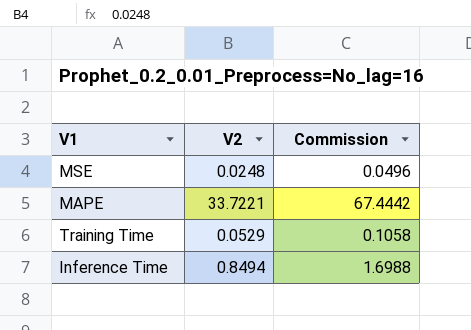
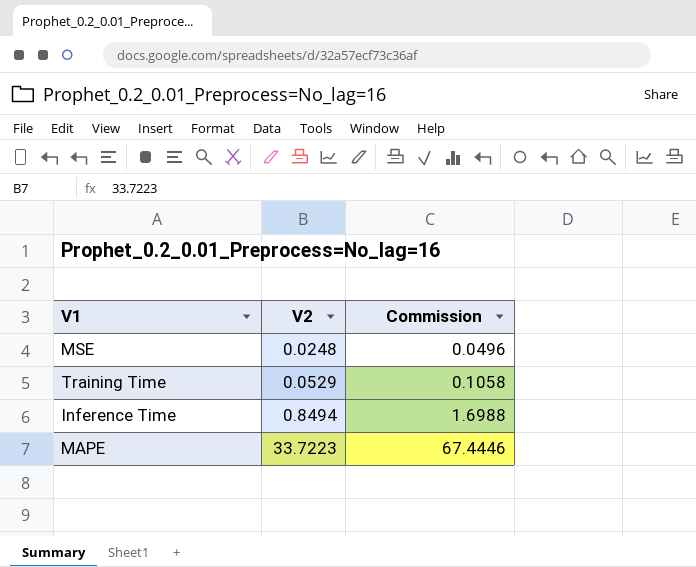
row order: none -> V2 ascending
MAPE | V2: 33.7221 -> 33.7223
MAPE | Commission: 67.4442 -> 67.4446

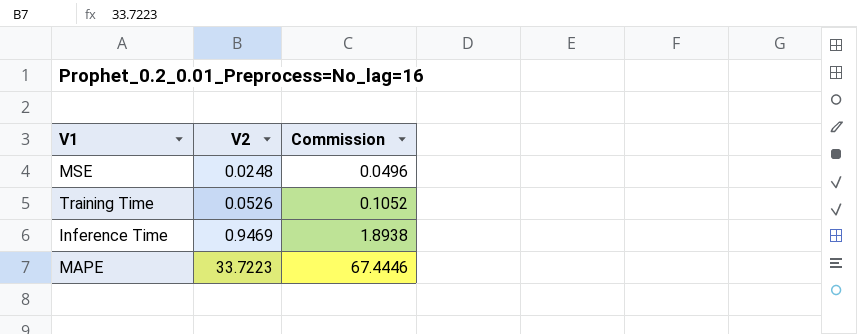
Training Time | V2: 0.0529 -> 0.0526
Training Time | Commission: 0.1058 -> 0.1052
Inference Time | V2: 0.8494 -> 0.9469
Inference Time | Commission: 1.6988 -> 1.8938

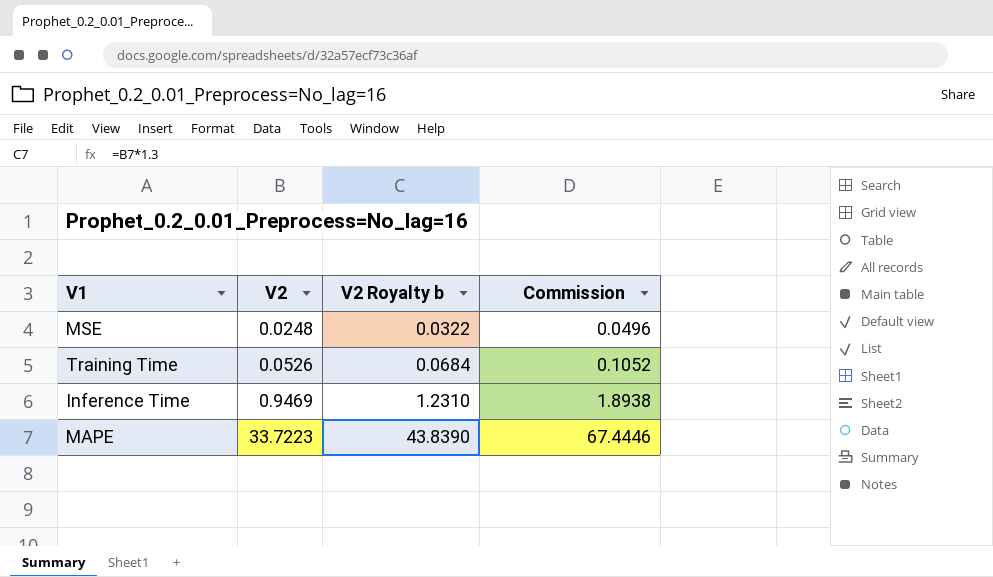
column V2 Royalty b | formula: none -> [V2] * 1.3

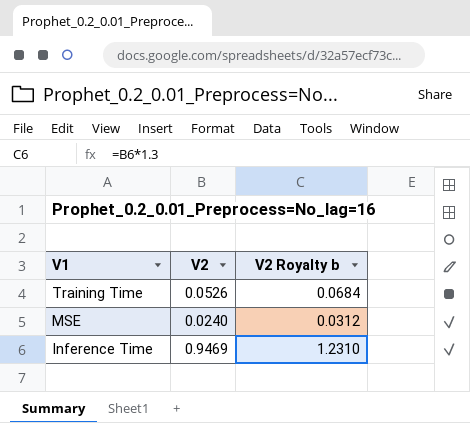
row order: V2 ascending -> V1 descending
column Commission | formula: [V2] * 2 -> none
row MAPE: 33.7223 | 43.8390 | 67.4446 -> none
MSE | V2: 0.0248 -> 0.0240
MSE | V2 Royalty b: 0.0322 -> 0.0312

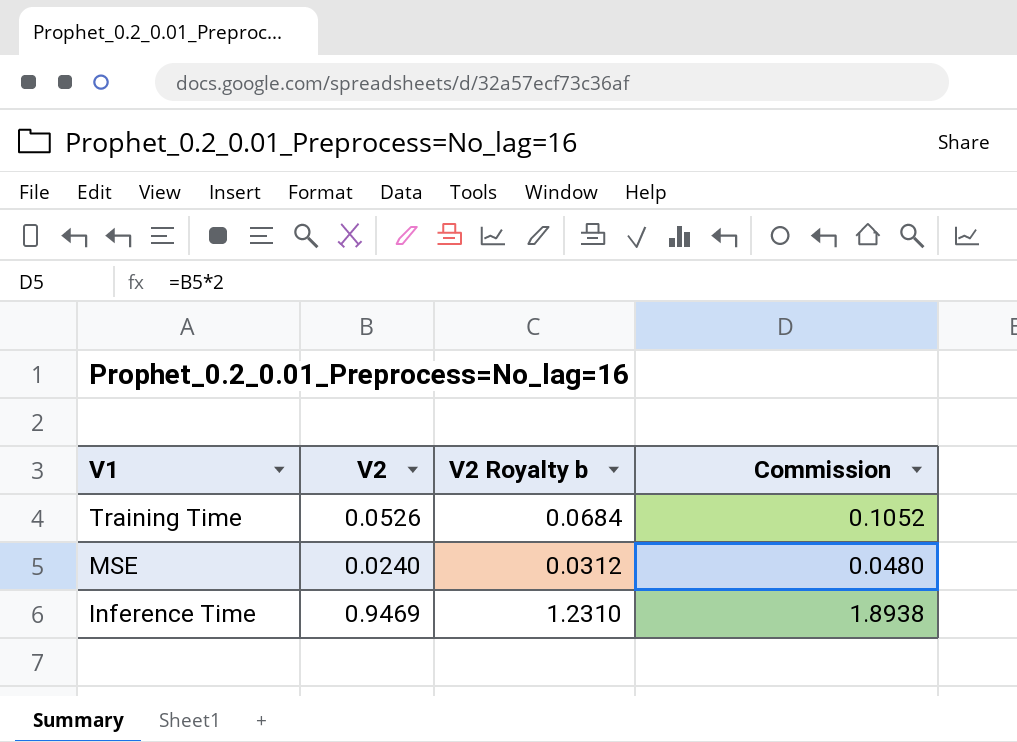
column Commission | formula: none -> [V2] * 2

